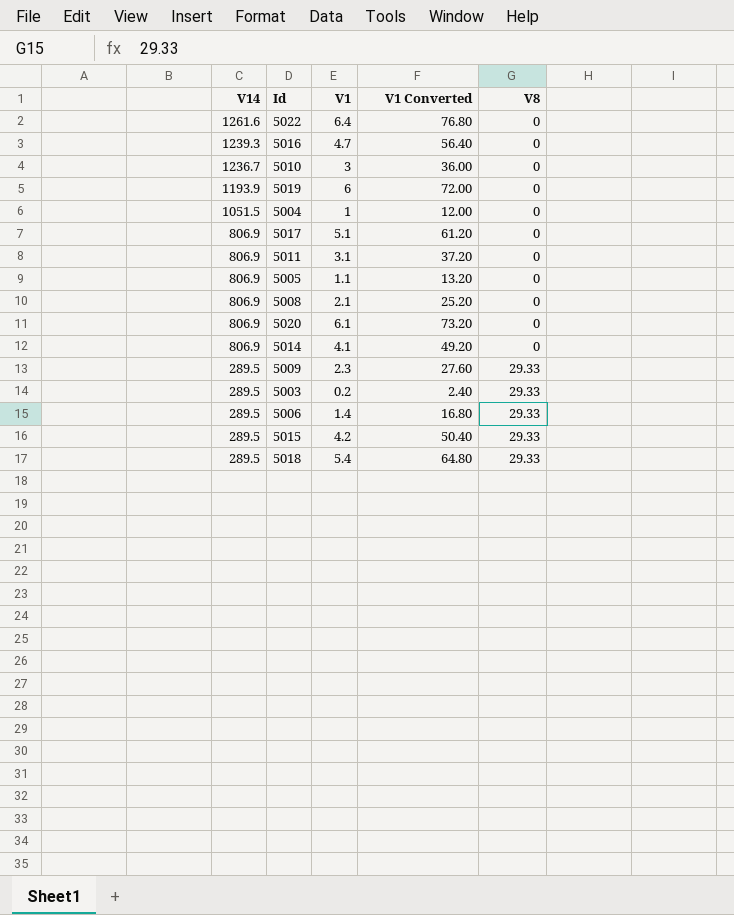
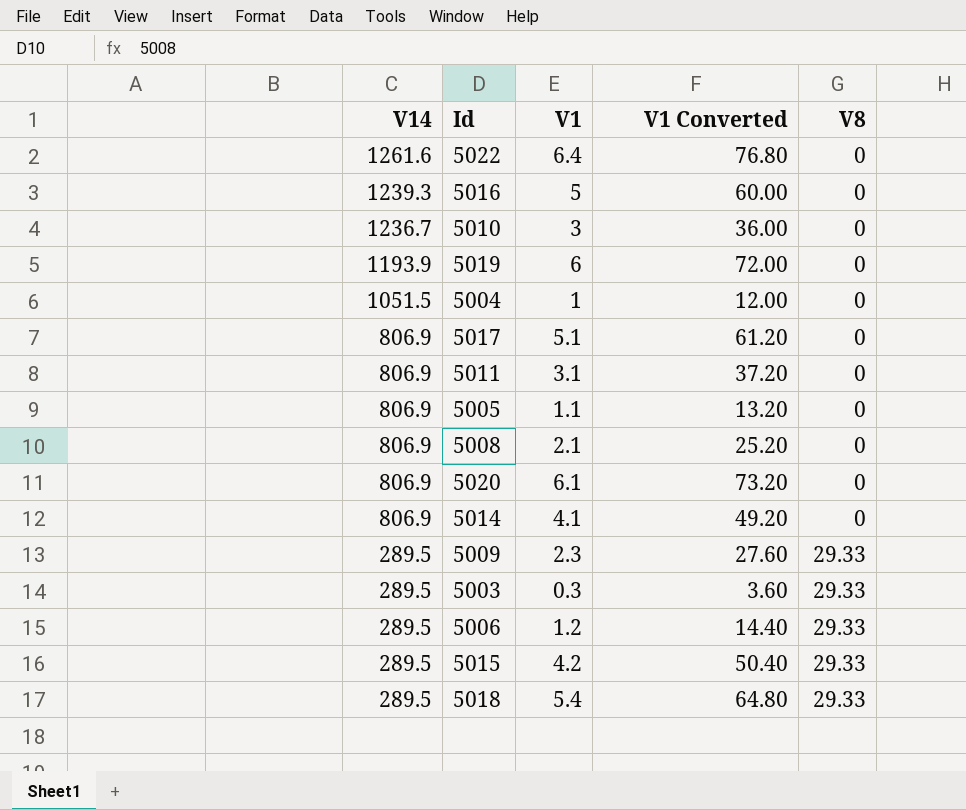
5016 | V1: 4.7 -> 5
5016 | V1 Converted: 56.40 -> 60.00
5003 | V1: 0.2 -> 0.3
5003 | V1 Converted: 2.40 -> 3.60
5006 | V1: 1.4 -> 1.2
5006 | V1 Converted: 16.80 -> 14.40

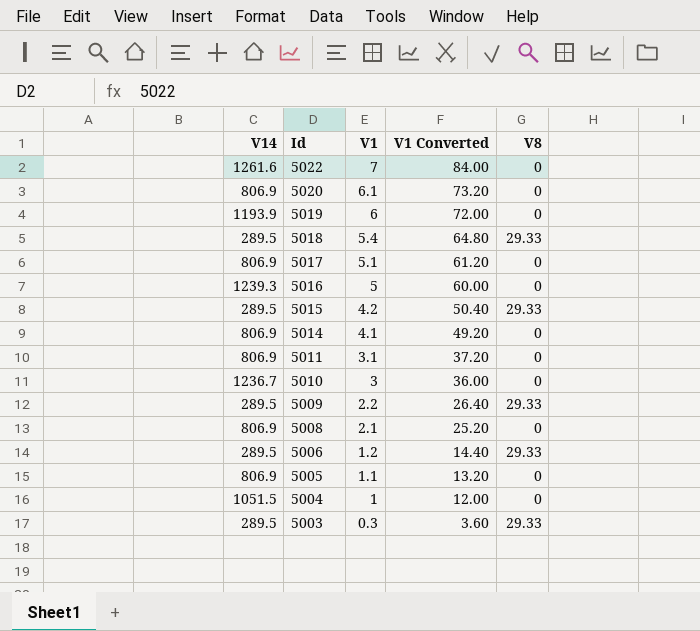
row order: V14 descending -> Id descending
5022 | V1: 6.4 -> 7
5022 | V1 Converted: 76.80 -> 84.00
5009 | V1: 2.3 -> 2.2
5009 | V1 Converted: 27.60 -> 26.40

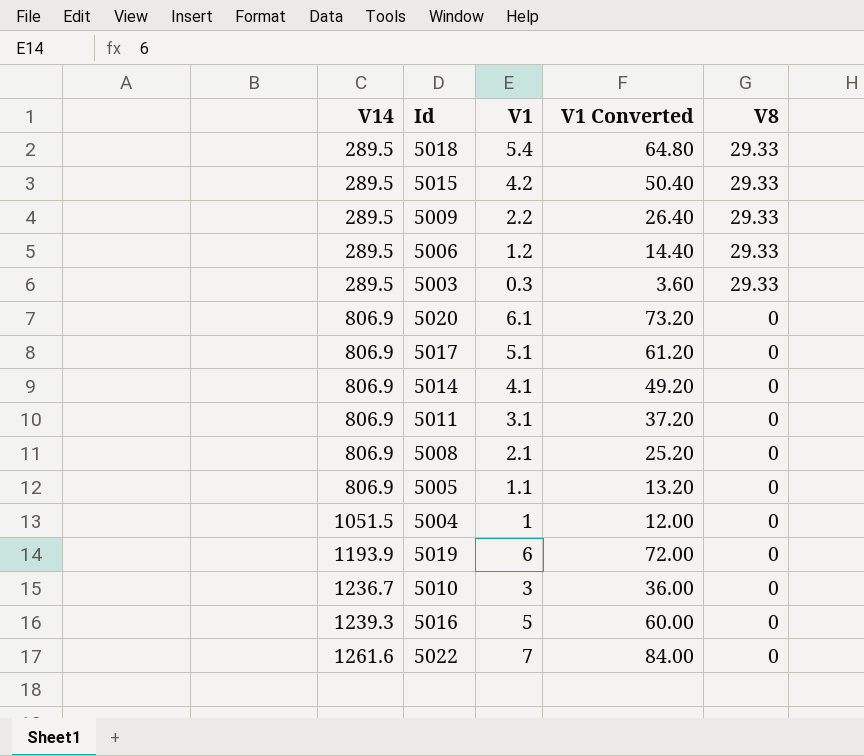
row order: Id descending -> V14 ascending

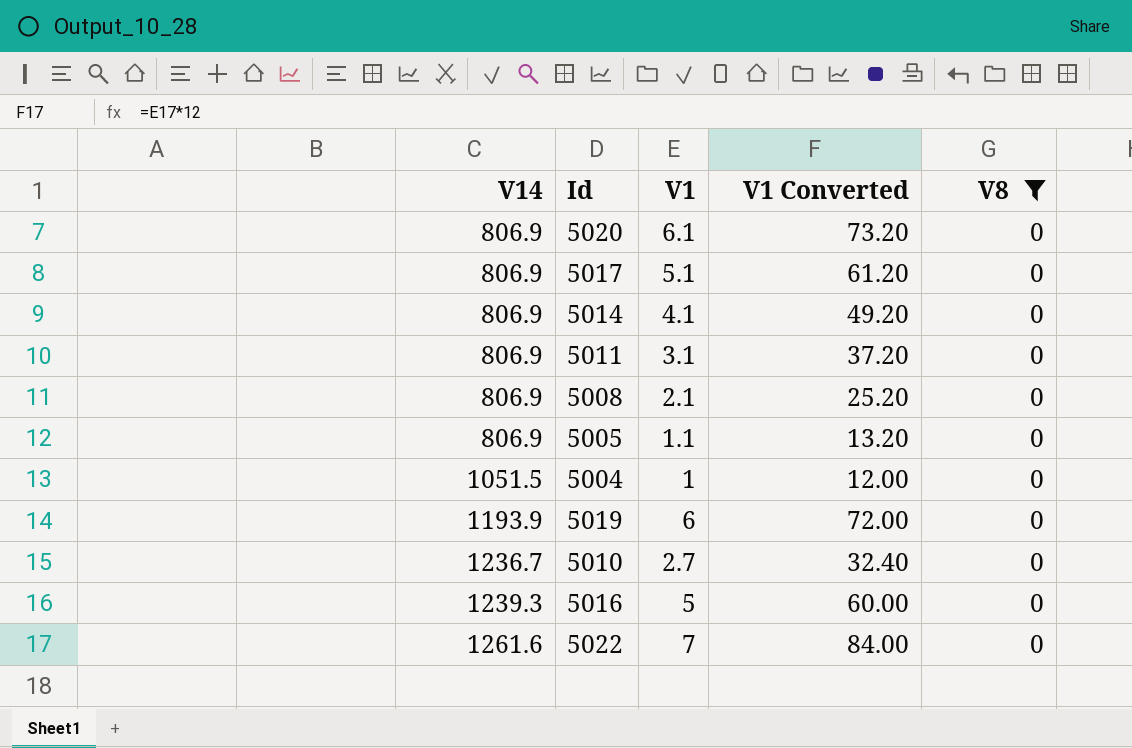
filter: none -> V8 = 0
5010 | V1: 3 -> 2.7
5010 | V1 Converted: 36.00 -> 32.40

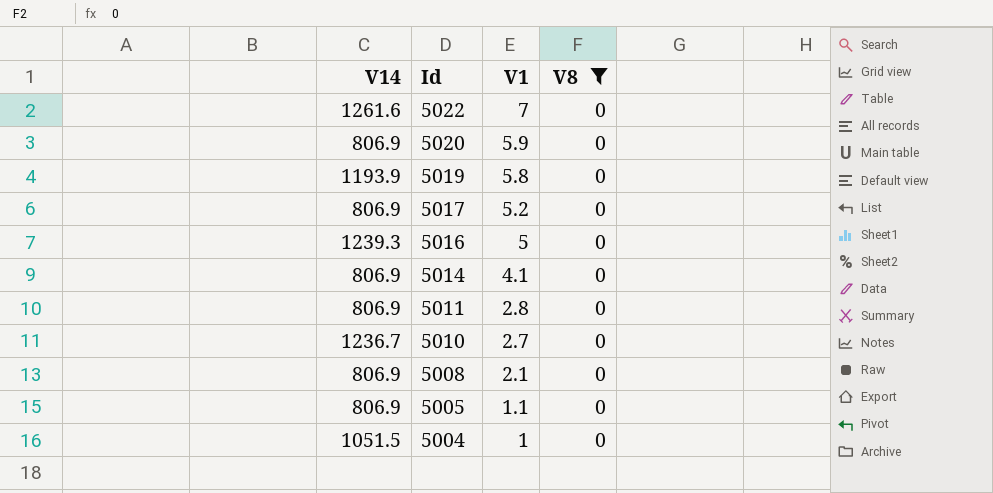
row order: V14 ascending -> Id descending
column V1 Converted | formula: [V1] * 12 -> none
5020 | V1: 6.1 -> 5.9
5019 | V1: 6 -> 5.8
5017 | V1: 5.1 -> 5.2
5011 | V1: 3.1 -> 2.8

